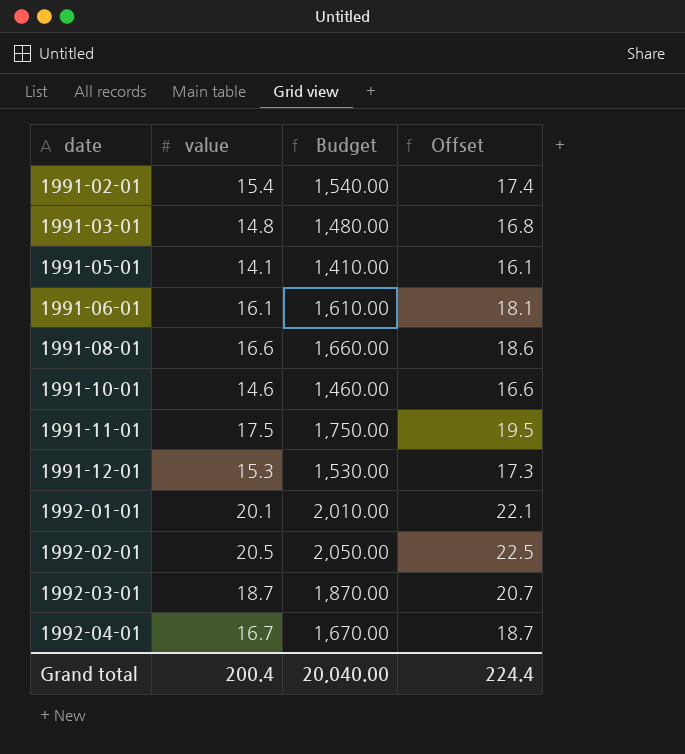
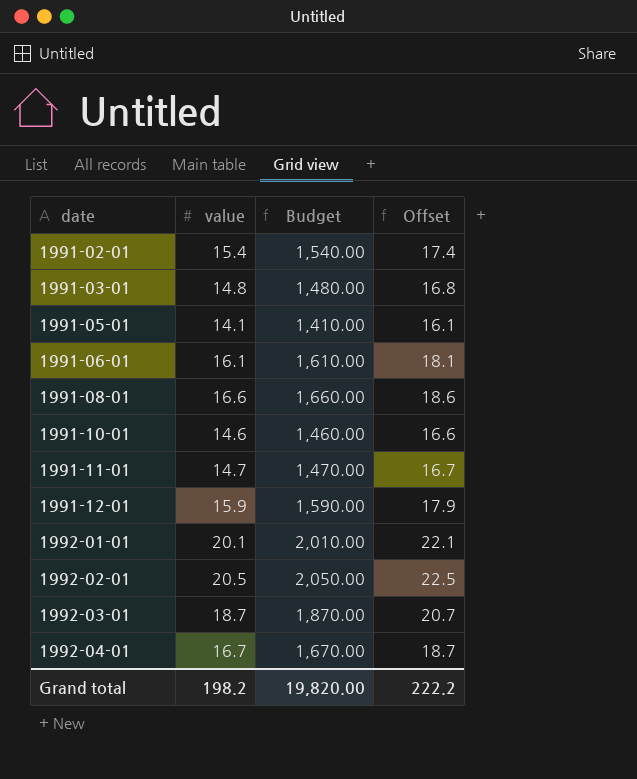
1991-11-01 | value: 17.5 -> 14.7
1991-11-01 | Budget: 1,750.00 -> 1,470.00
1991-11-01 | Offset: 19.5 -> 16.7
1991-12-01 | value: 15.3 -> 15.9
1991-12-01 | Budget: 1,530.00 -> 1,590.00
1991-12-01 | Offset: 17.3 -> 17.9
Grand total | value: 200.4 -> 198.2
Grand total | Budget: 20,040.00 -> 19,820.00
Grand total | Offset: 224.4 -> 222.2

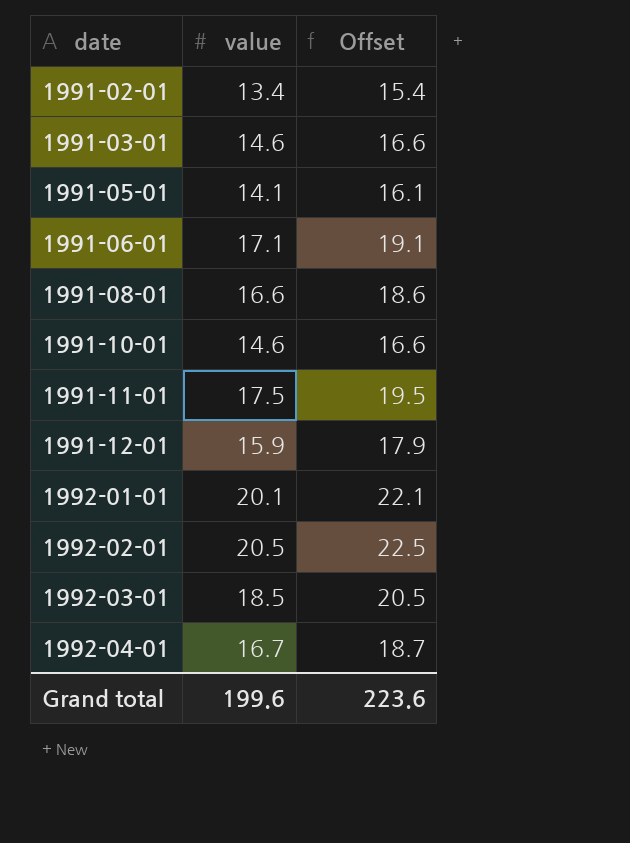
column Budget | formula: [value] * 100 -> none
1991-02-01 | value: 15.4 -> 13.4
1991-02-01 | Offset: 17.4 -> 15.4
1991-03-01 | value: 14.8 -> 14.6
1991-03-01 | Offset: 16.8 -> 16.6
1991-06-01 | value: 16.1 -> 17.1
1991-06-01 | Offset: 18.1 -> 19.1
1991-11-01 | value: 14.7 -> 17.5
1991-11-01 | Offset: 16.7 -> 19.5
1992-03-01 | value: 18.7 -> 18.5
1992-03-01 | Offset: 20.7 -> 20.5
Grand total | value: 198.2 -> 199.6
Grand total | Offset: 222.2 -> 223.6

